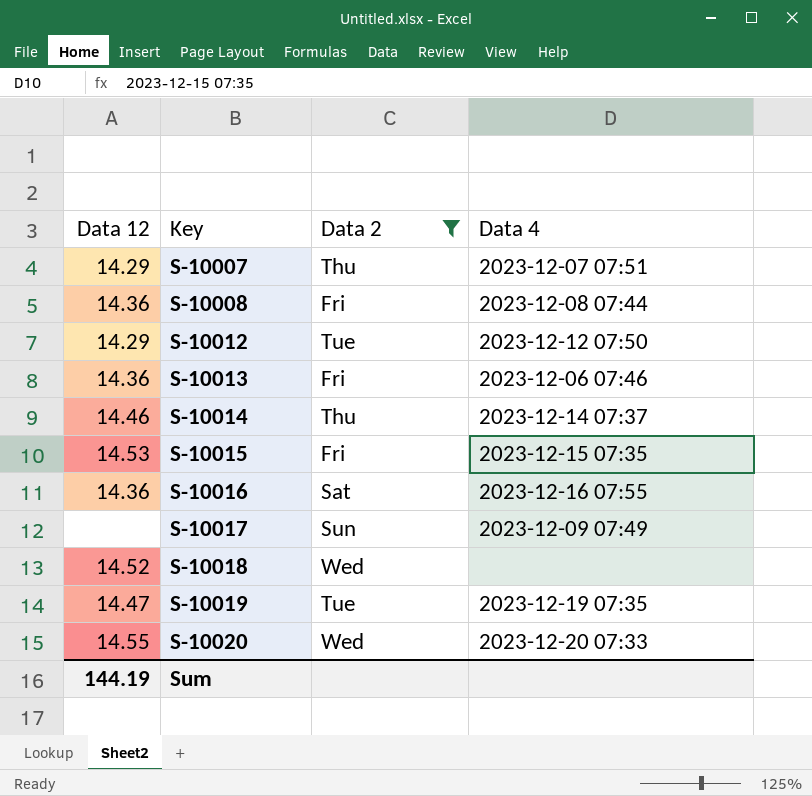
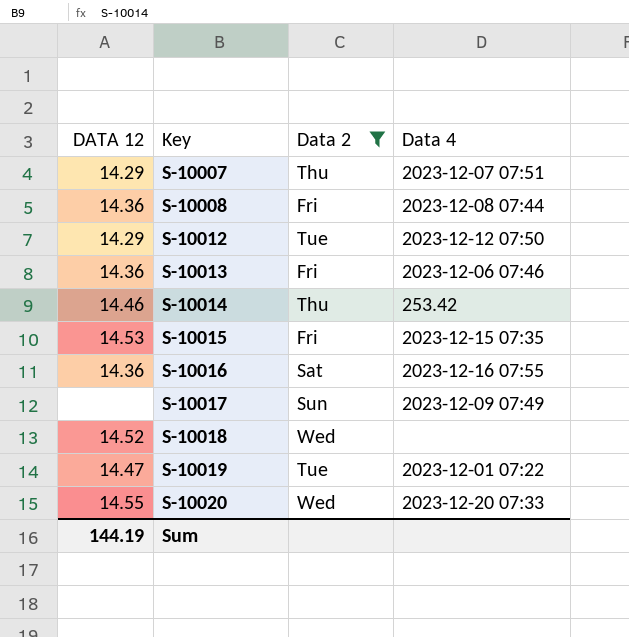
column name: Data 12 -> DATA 12
S-10014 | Data 4: 2023-12-14 07:37 -> 253.42
S-10019 | Data 4: 2023-12-19 07:35 -> 2023-12-01 07:22

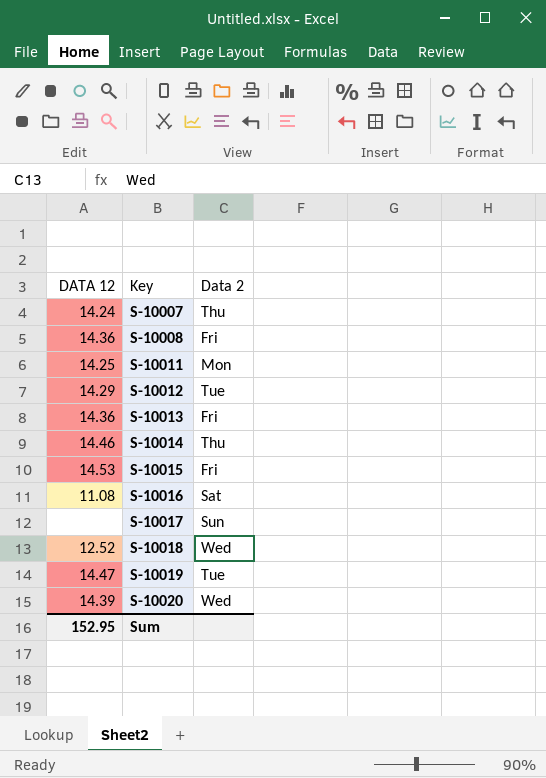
filter: Data 2 != Mon -> none
column Data 4 | position: 4 -> none
S-10007 | DATA 12: 14.29 -> 14.24
S-10016 | DATA 12: 14.36 -> 11.08
S-10018 | DATA 12: 14.52 -> 12.52
S-10020 | DATA 12: 14.55 -> 14.39
Sum | DATA 12: 144.19 -> 152.95

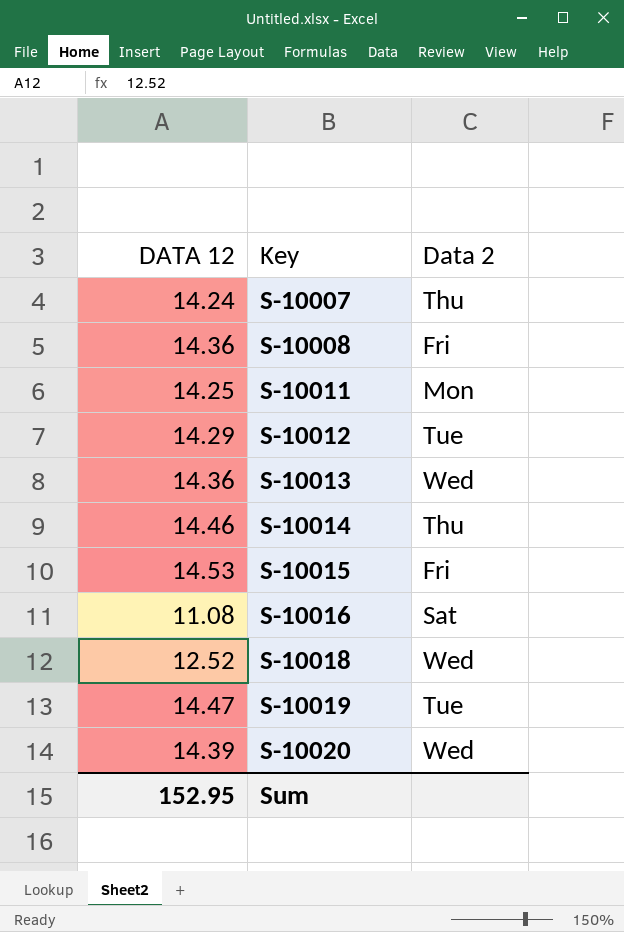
row S-10017: none | Sun -> none
S-10013 | Data 2: Fri -> Wed

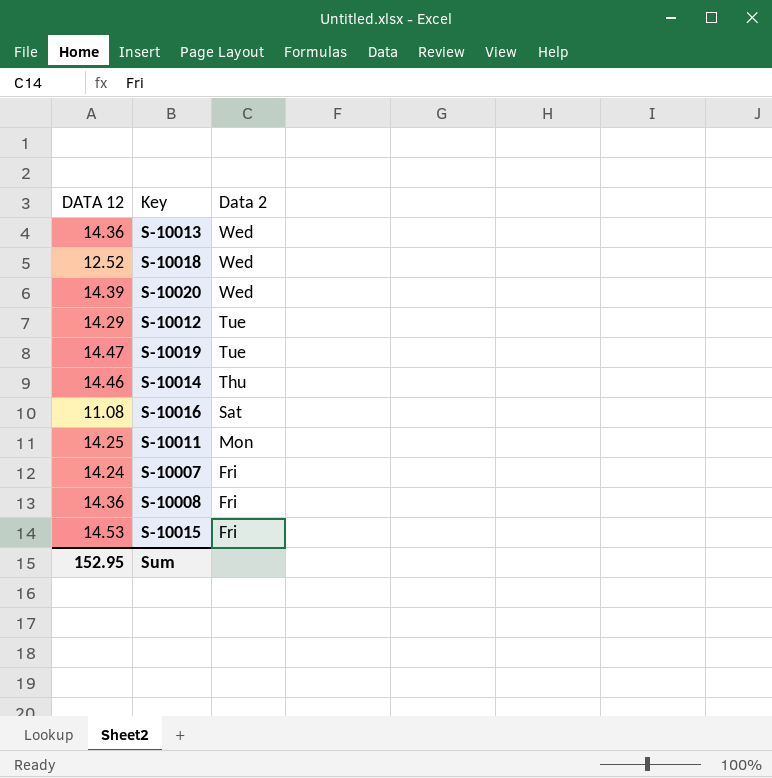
row order: Key ascending -> Data 2 descending
S-10007 | Data 2: Thu -> Fri

